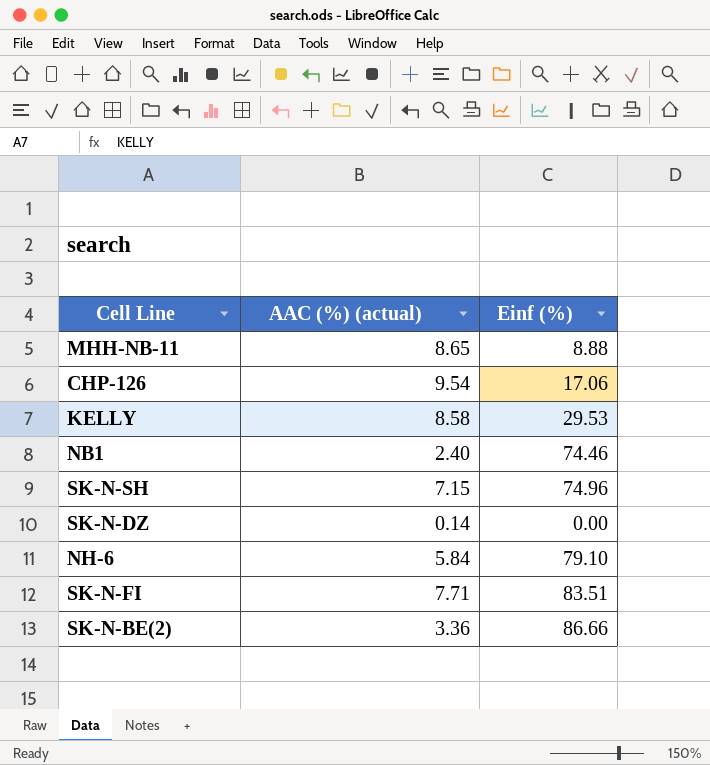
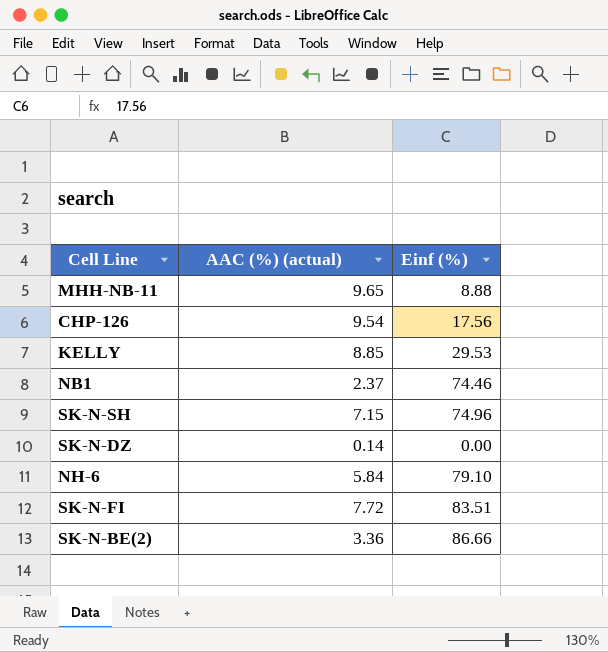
MHH-NB-11 | AAC (%) (actual): 8.65 -> 9.65
CHP-126 | Einf (%): 17.06 -> 17.56
KELLY | AAC (%) (actual): 8.58 -> 8.85
NB1 | AAC (%) (actual): 2.40 -> 2.37
SK-N-FI | AAC (%) (actual): 7.71 -> 7.72

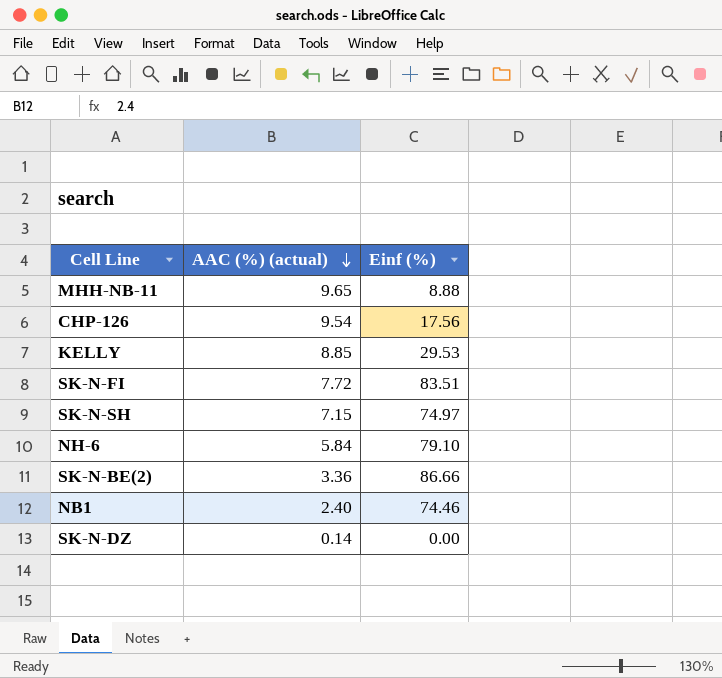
row order: none -> AAC (%) (actual) descending
SK-N-SH | Einf (%): 74.96 -> 74.97
NB1 | AAC (%) (actual): 2.37 -> 2.40

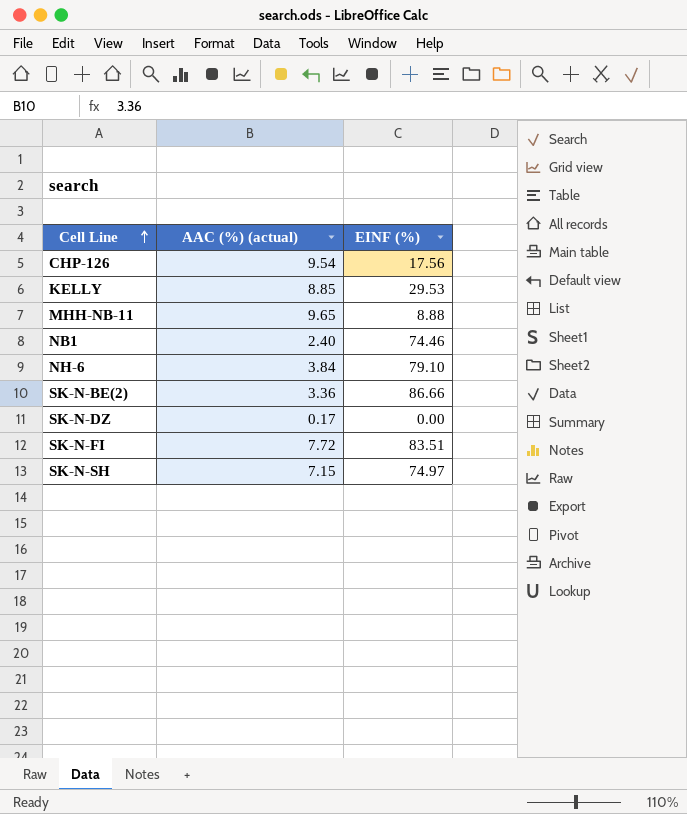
row order: AAC (%) (actual) descending -> Cell Line ascending
column name: Einf (%) -> EINF (%)
NH-6 | AAC (%) (actual): 5.84 -> 3.84
SK-N-DZ | AAC (%) (actual): 0.14 -> 0.17

